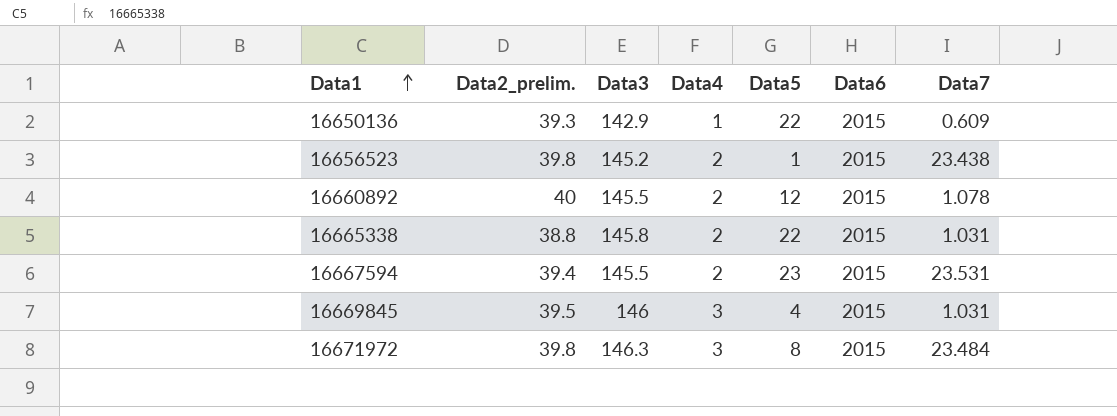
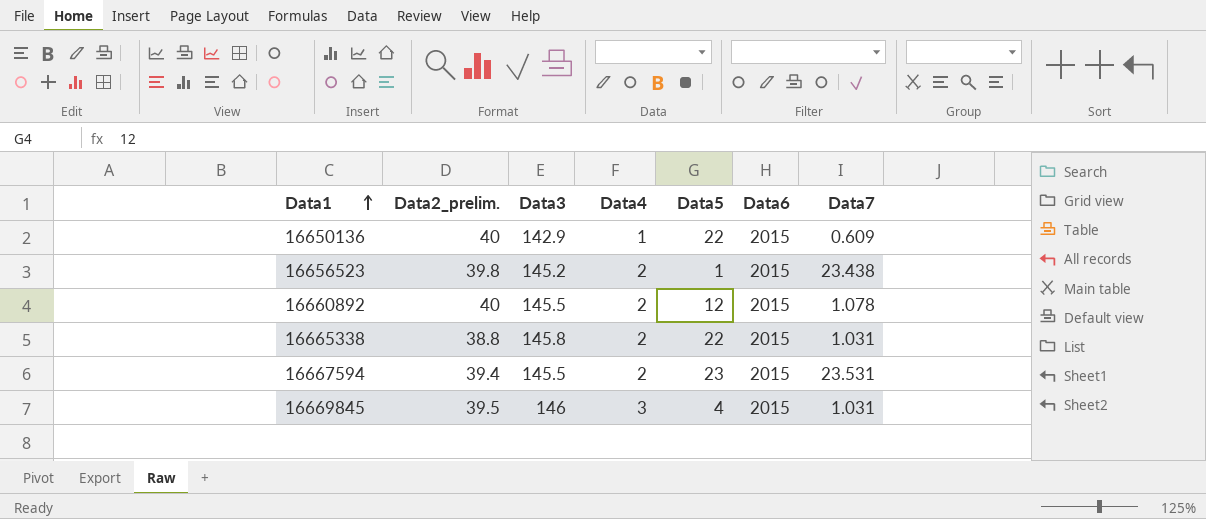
row 16671972: 39.8 | 146.3 | 3 | 8 | 2015 | 23.484 -> none
16650136 | Data2_prelim.: 39.3 -> 40

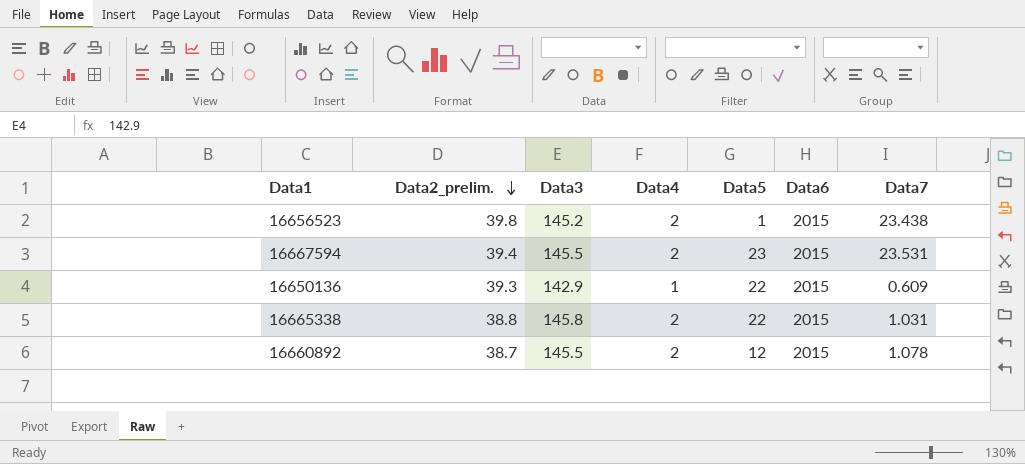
row order: Data1 ascending -> Data2_prelim. descending
row 16669845: 39.5 | 146 | 3 | 4 | 2015 | 1.031 -> none
16650136 | Data2_prelim.: 40 -> 39.3
16660892 | Data2_prelim.: 40 -> 38.7

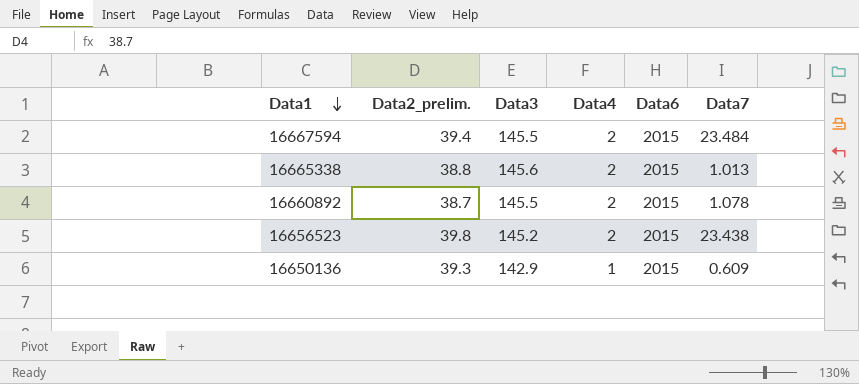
row order: Data2_prelim. descending -> Data1 descending
column Data5 | position: 5 -> none
16667594 | Data7: 23.531 -> 23.484
16665338 | Data3: 145.8 -> 145.6
16665338 | Data7: 1.031 -> 1.013

